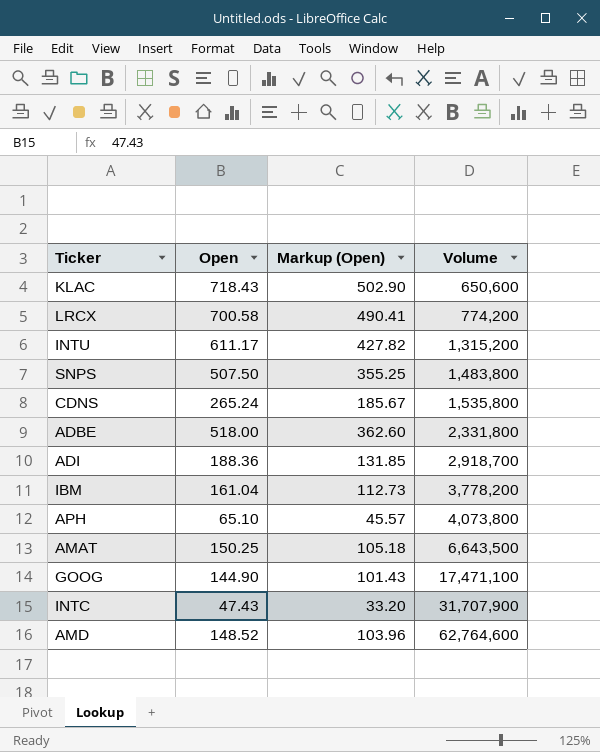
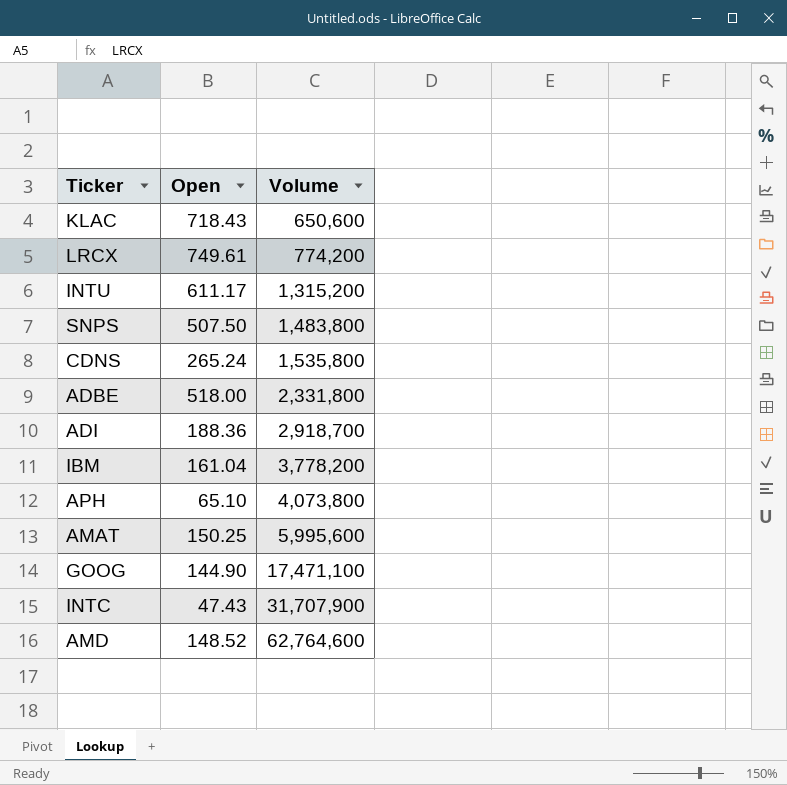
column Markup (Open) | formula: [Open] * 0.7 -> none
LRCX | Open: 700.58 -> 749.61
AMAT | Volume: 6,643,500 -> 5,995,600

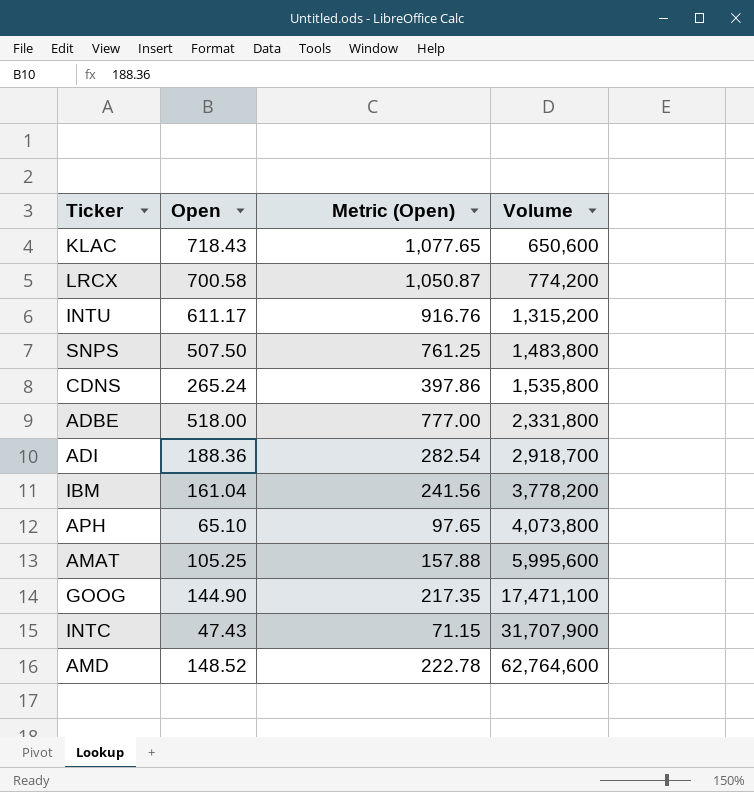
column Metric (Open) | formula: none -> [Open] * 1.5
LRCX | Open: 749.61 -> 700.58
AMAT | Open: 150.25 -> 105.25

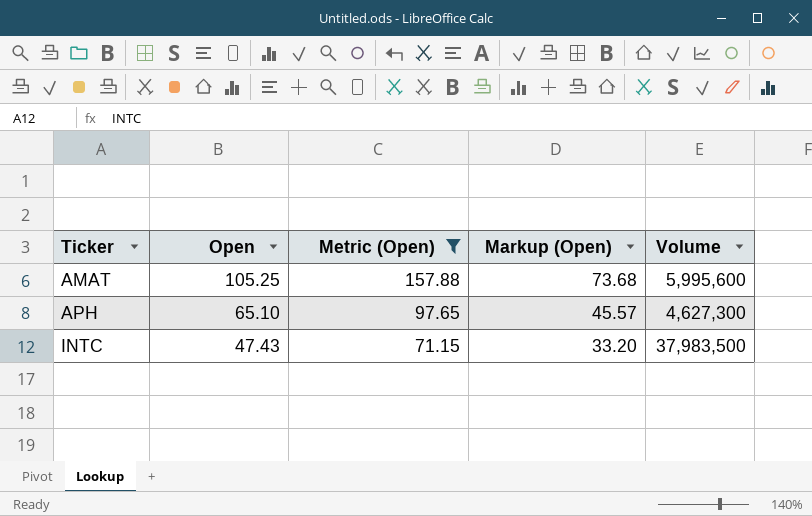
filter: none -> Metric (Open) <= 157.88
row order: Volume ascending -> Ticker ascending
column Markup (Open) | formula: none -> [Open] * 0.7
APH | Volume: 4,073,800 -> 4,627,300
INTC | Volume: 31,707,900 -> 37,983,500

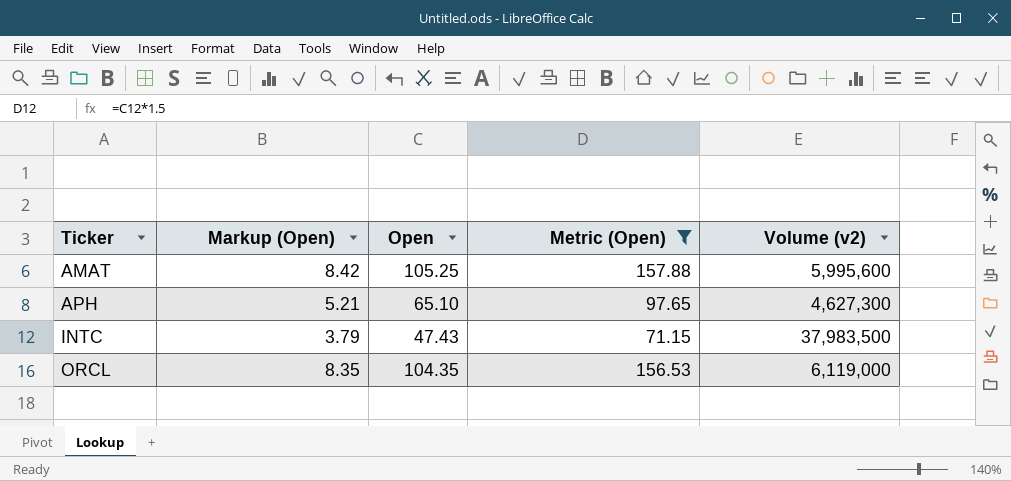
column Markup (Open) | formula: [Open] * 0.7 -> [Open] * 0.08
column Markup (Open) | position: 4 -> 2
column name: Volume -> Volume (v2)
row ORCL: none -> 8.35 | 104.35 | 156.53 | 6,119,000

